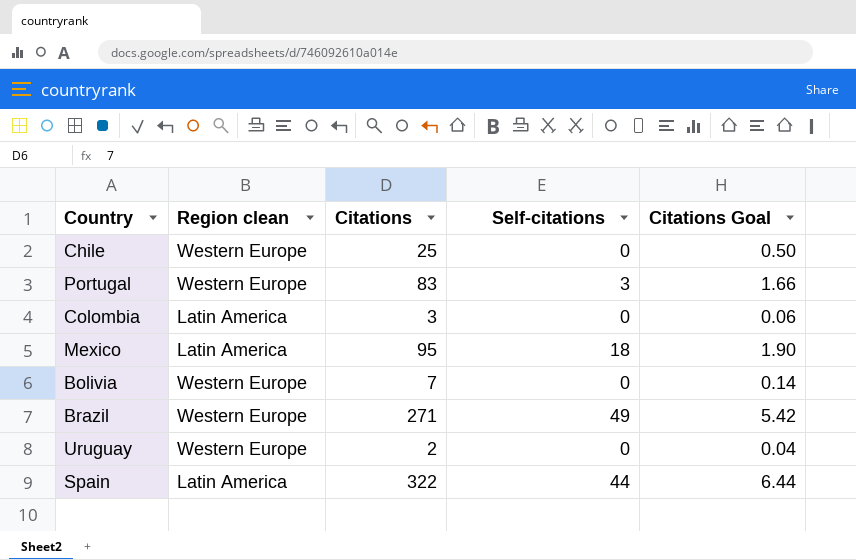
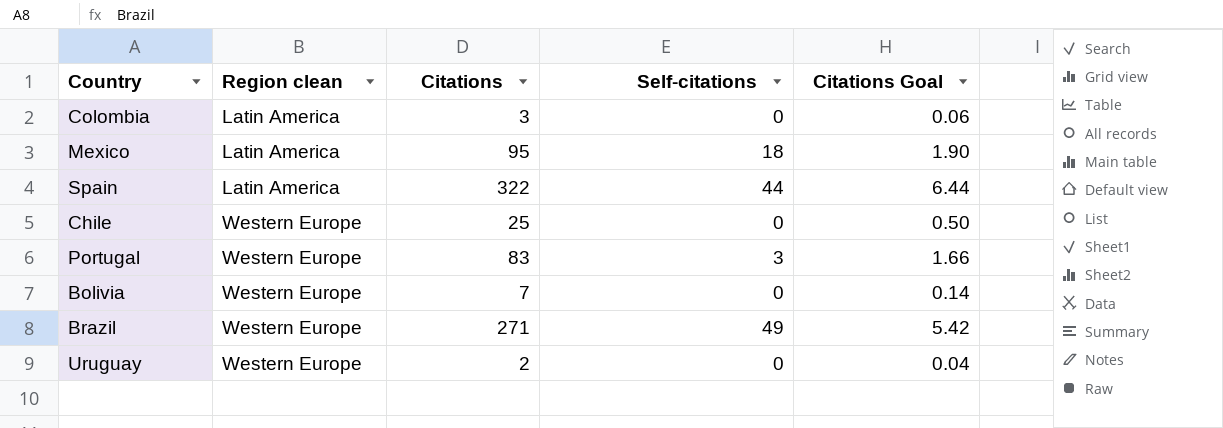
row order: none -> Region clean ascending

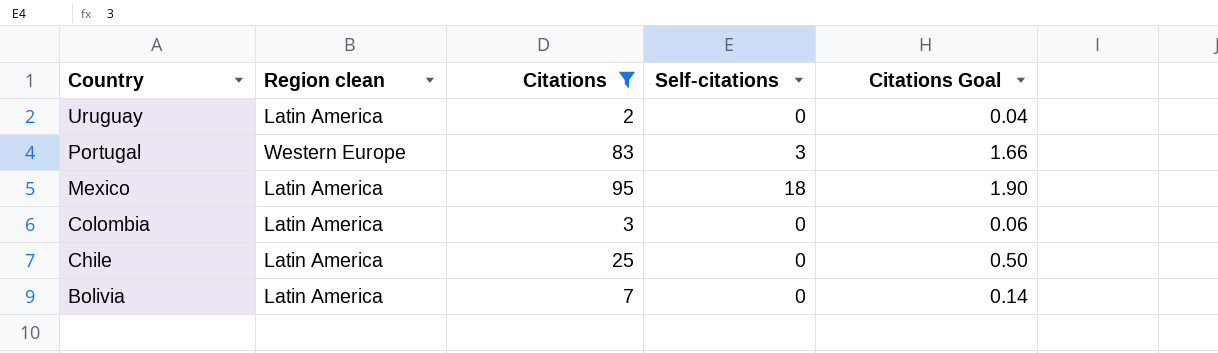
filter: none -> Citations <= 95
row order: Region clean ascending -> Country descending
Uruguay | Region clean: Western Europe -> Latin America
Chile | Region clean: Western Europe -> Latin America
Bolivia | Region clean: Western Europe -> Latin America

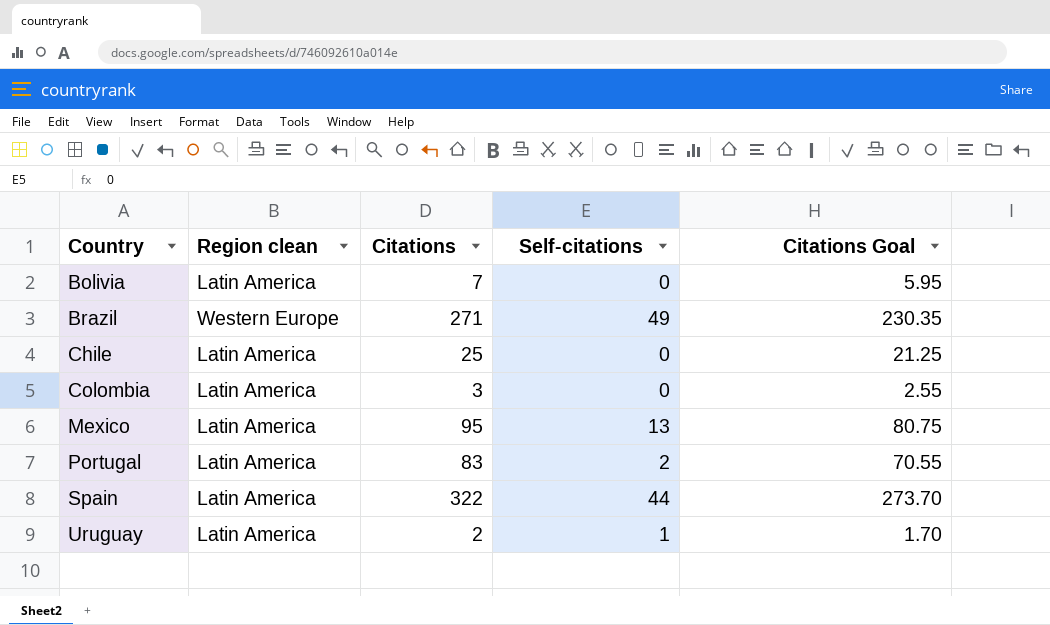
filter: Citations <= 95 -> none
row order: Country descending -> Country ascending
column Citations Goal | formula: [Citations] * 0.02 -> [Citations] * 0.85
Mexico | Self-citations: 18 -> 13
Portugal | Region clean: Western Europe -> Latin America
Portugal | Self-citations: 3 -> 2
Uruguay | Self-citations: 0 -> 1

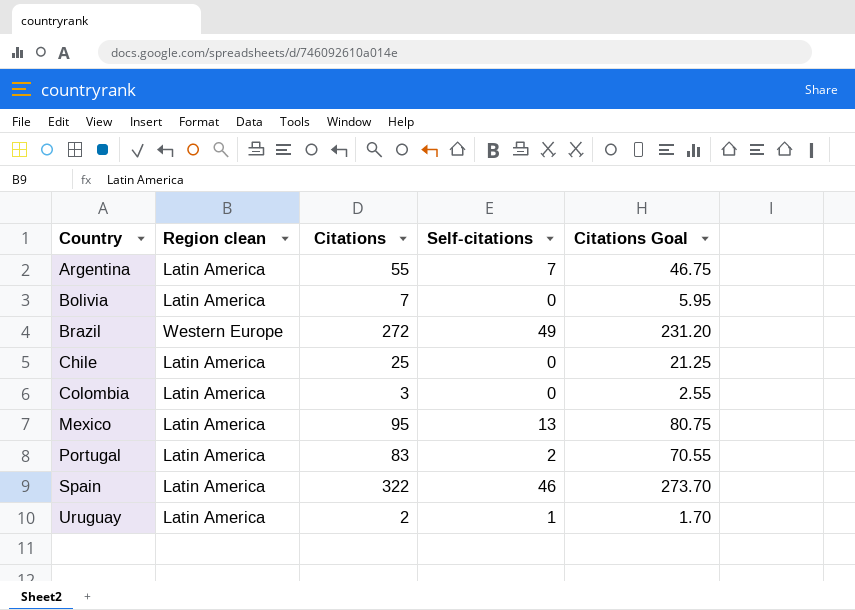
row Argentina: none -> Latin America | 55 | 7 | 46.75
Brazil | Citations: 271 -> 272
Brazil | Citations Goal: 230.35 -> 231.20
Spain | Self-citations: 44 -> 46

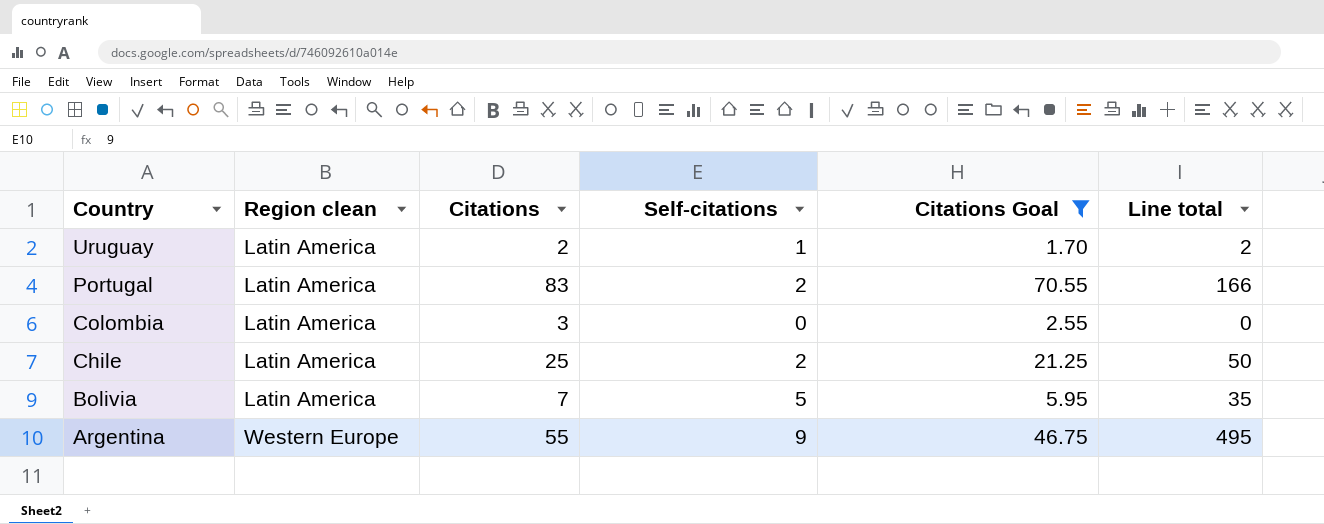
filter: none -> Citations Goal <= 70.55
row order: Country ascending -> Country descending
column Line total | formula: none -> [Citations] * [Self-citations]
Chile | Self-citations: 0 -> 2
Bolivia | Self-citations: 0 -> 5
Argentina | Region clean: Latin America -> Western Europe
Argentina | Self-citations: 7 -> 9

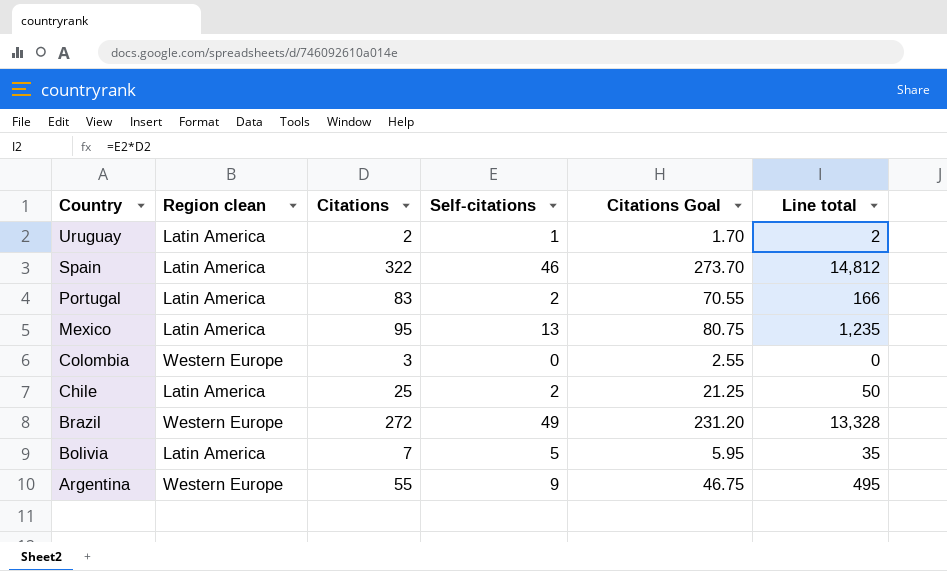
filter: Citations Goal <= 70.55 -> none
Colombia | Region clean: Latin America -> Western Europe

